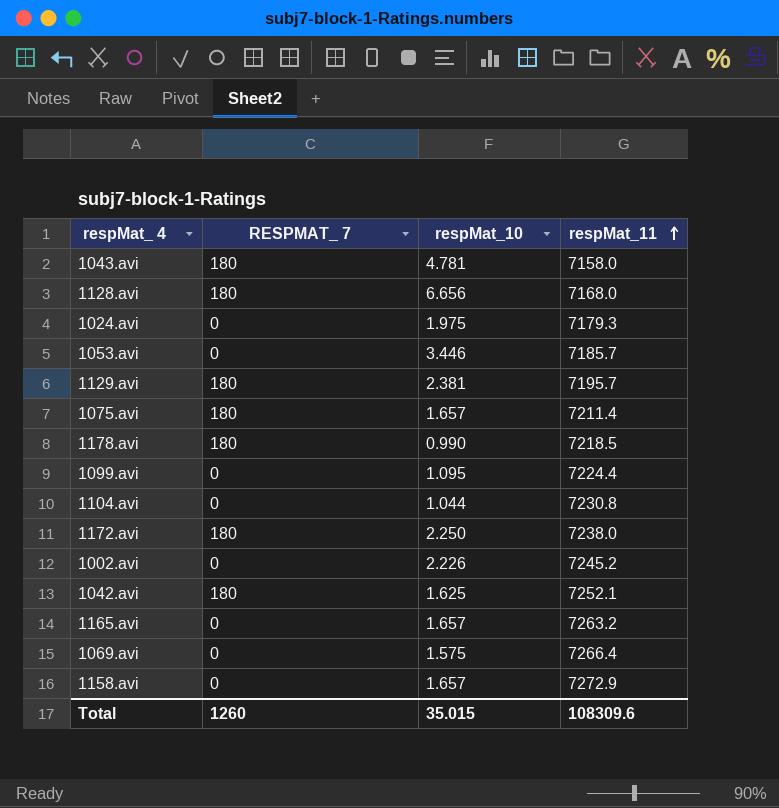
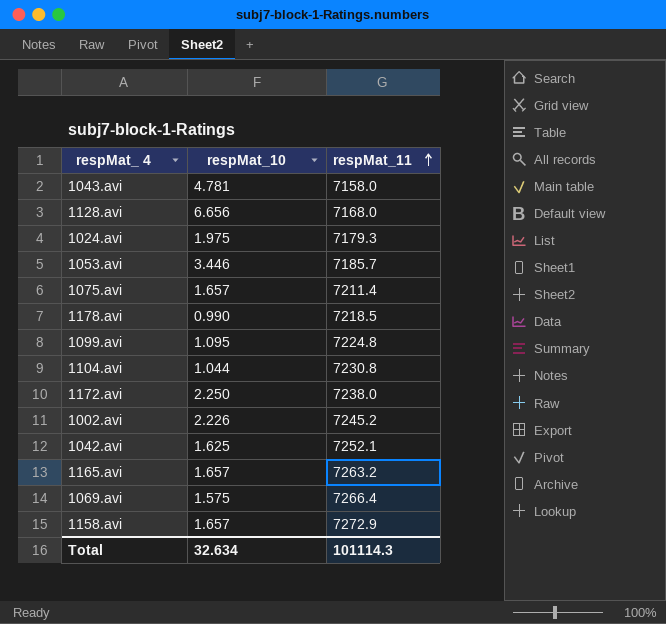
column RESPMAT_ 7 | position: 2 -> none
row 1129.avi: 180 | 2.381 | 7195.7 -> none
1099.avi | respMat_11: 7224.4 -> 7224.8
Total | respMat_10: 35.015 -> 32.634
Total | respMat_11: 108309.6 -> 101114.3

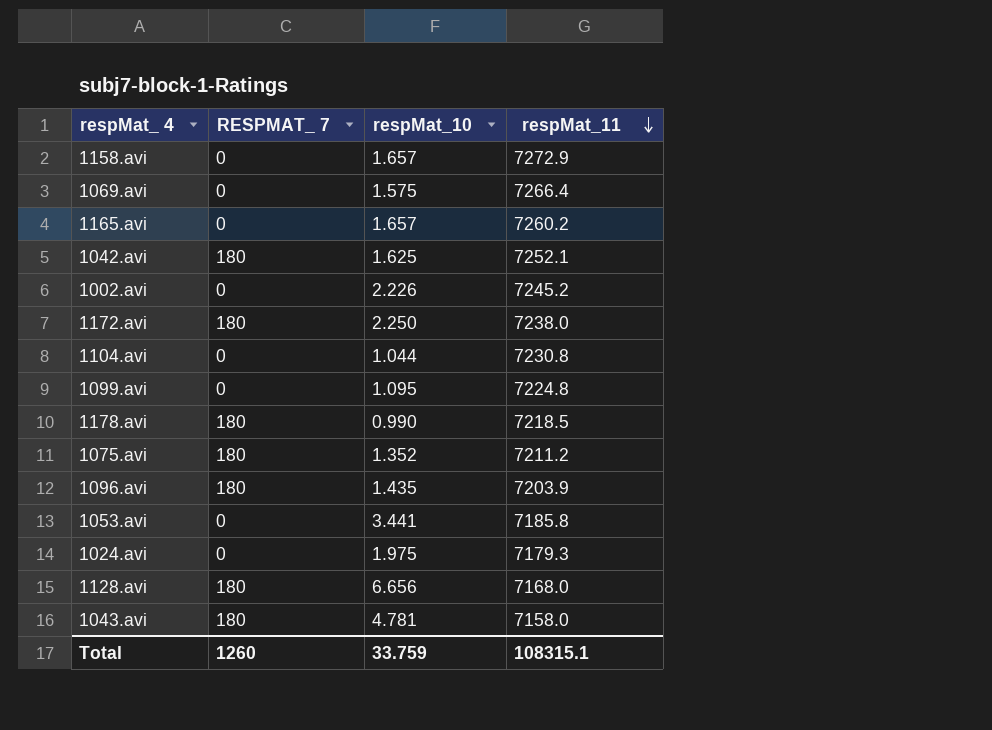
row order: respMat_11 ascending -> respMat_11 descending
column RESPMAT_ 7 | position: none -> 2
1165.avi | respMat_11: 7263.2 -> 7260.2
1075.avi | respMat_10: 1.657 -> 1.352
1075.avi | respMat_11: 7211.4 -> 7211.2
row 1096.avi: none -> 180 | 1.435 | 7203.9
1053.avi | respMat_10: 3.446 -> 3.441
1053.avi | respMat_11: 7185.7 -> 7185.8
Total | respMat_10: 32.634 -> 33.759
Total | respMat_11: 101114.3 -> 108315.1

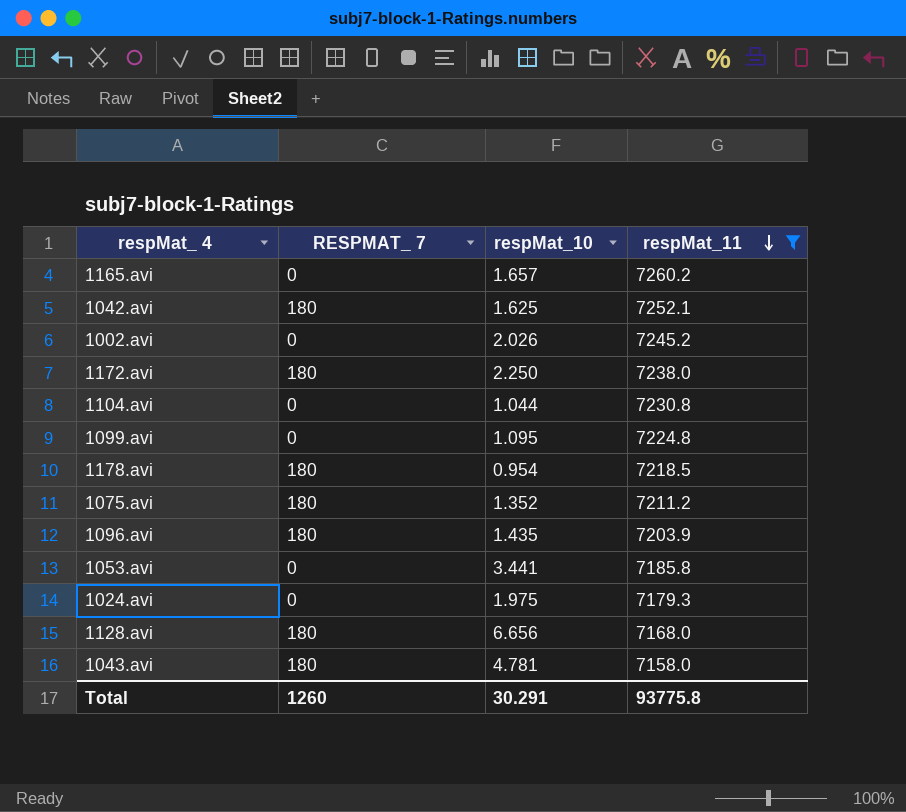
filter: none -> respMat_11 <= 7260.2
1002.avi | respMat_10: 2.226 -> 2.026
1178.avi | respMat_10: 0.990 -> 0.954
Total | respMat_10: 33.759 -> 30.291
Total | respMat_11: 108315.1 -> 93775.8

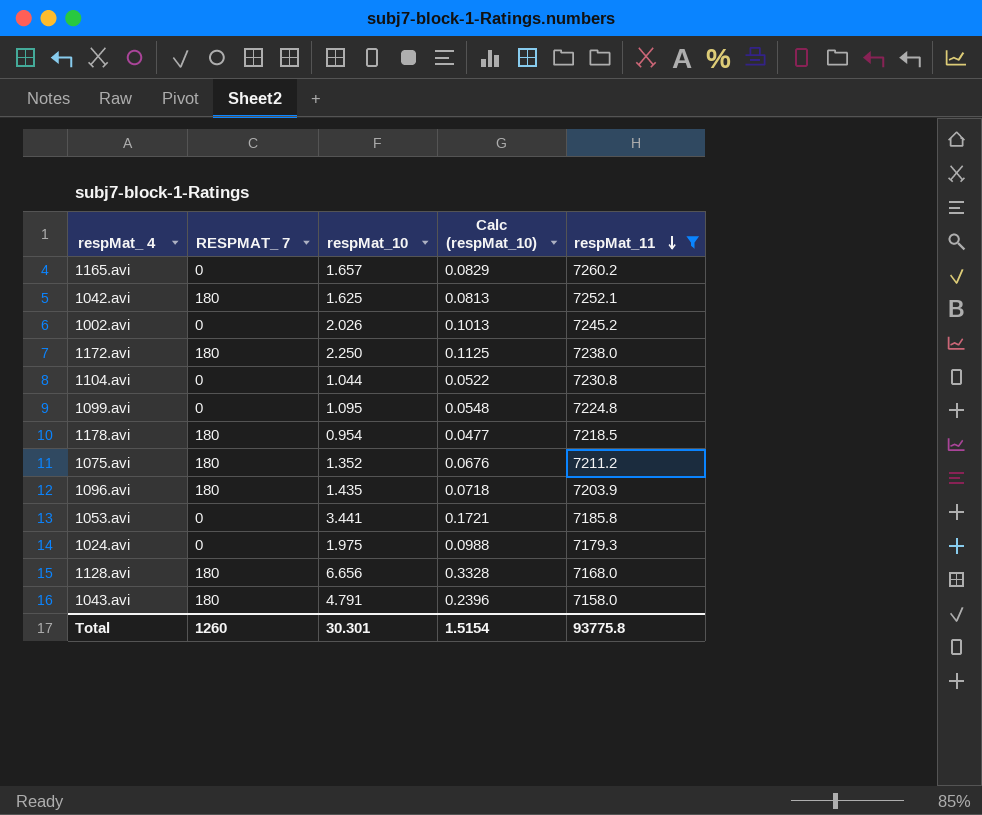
column Calc (respMat_10) | formula: none -> [respMat_10] * 0.05
1043.avi | respMat_10: 4.781 -> 4.791
Total | respMat_10: 30.291 -> 30.301

